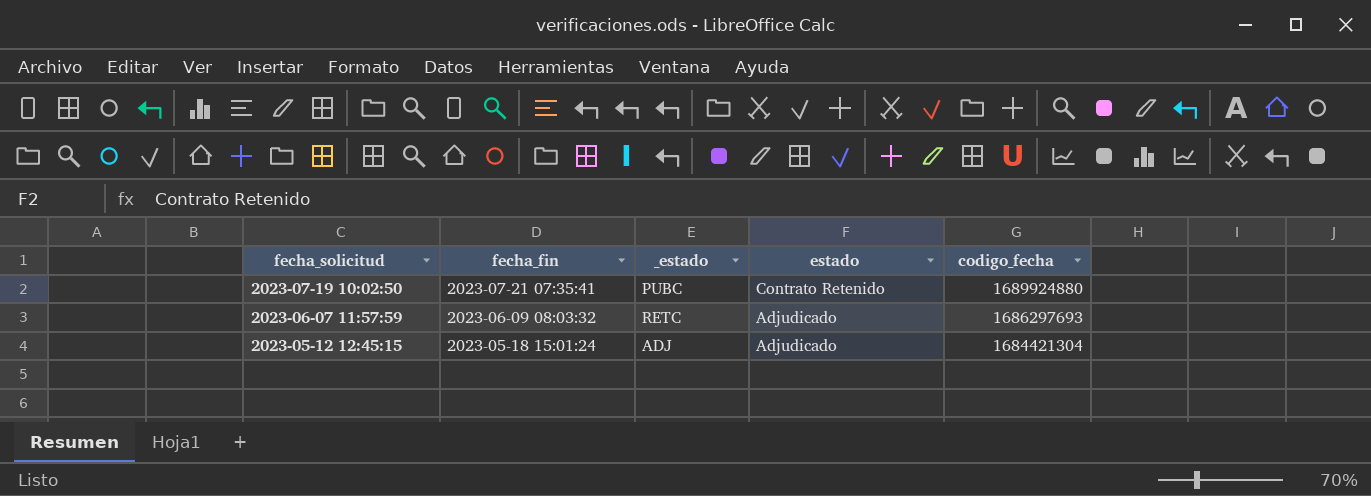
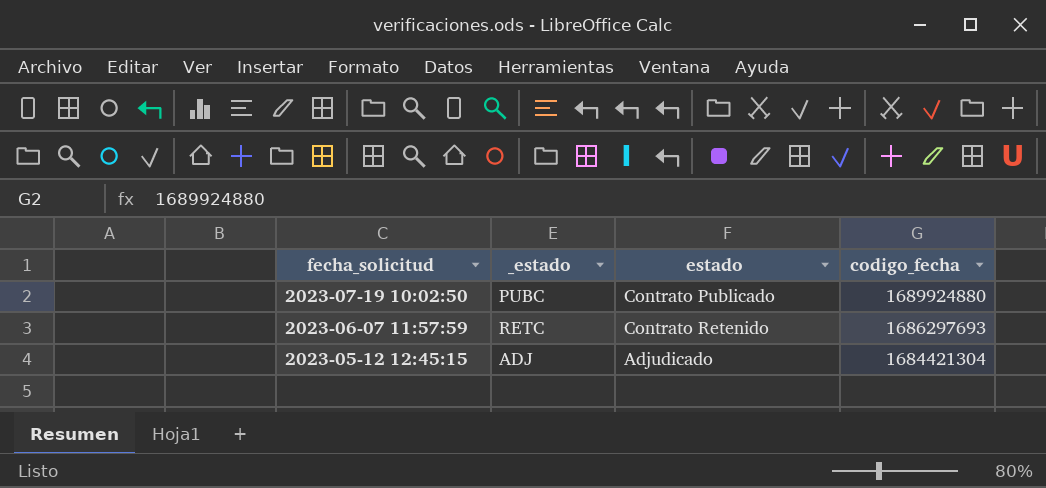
column fecha_fin | position: 2 -> none
2023-07-19 10:02:50 | estado: Contrato Retenido -> Contrato Publicado
2023-06-07 11:57:59 | estado: Adjudicado -> Contrato Retenido

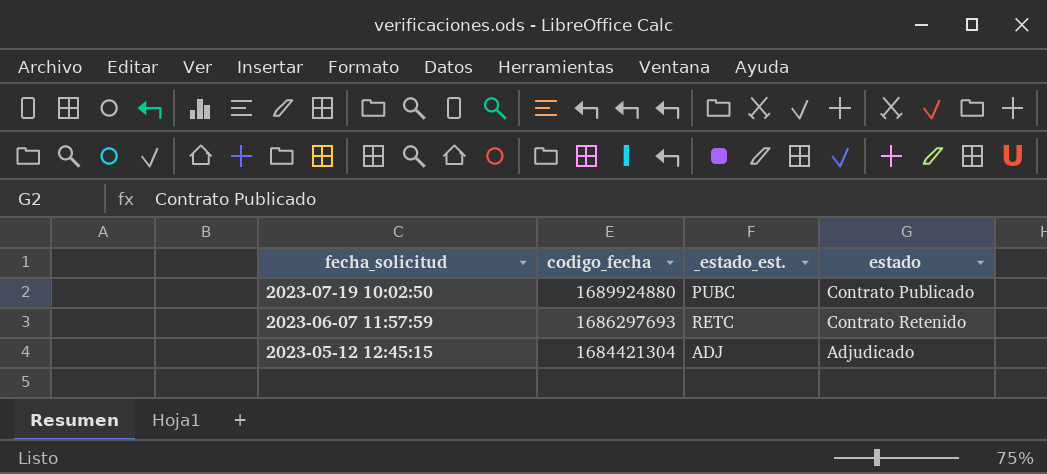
column codigo_fecha | position: 4 -> 2
column name: _estado -> _estado_est.

